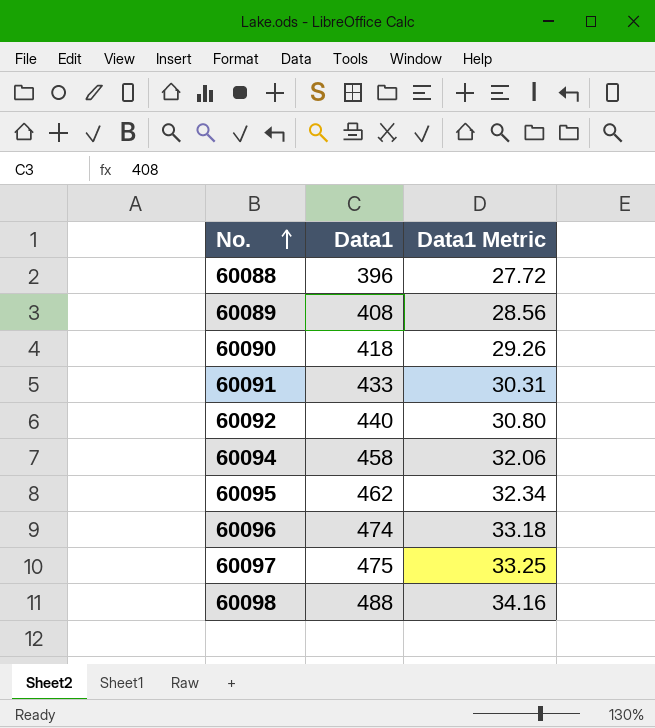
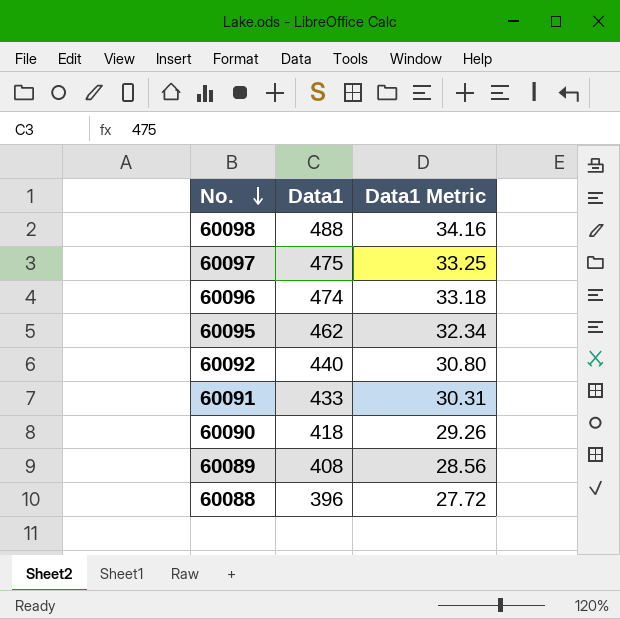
row order: No. ascending -> No. descending
row 60094: 458 | 32.06 -> none

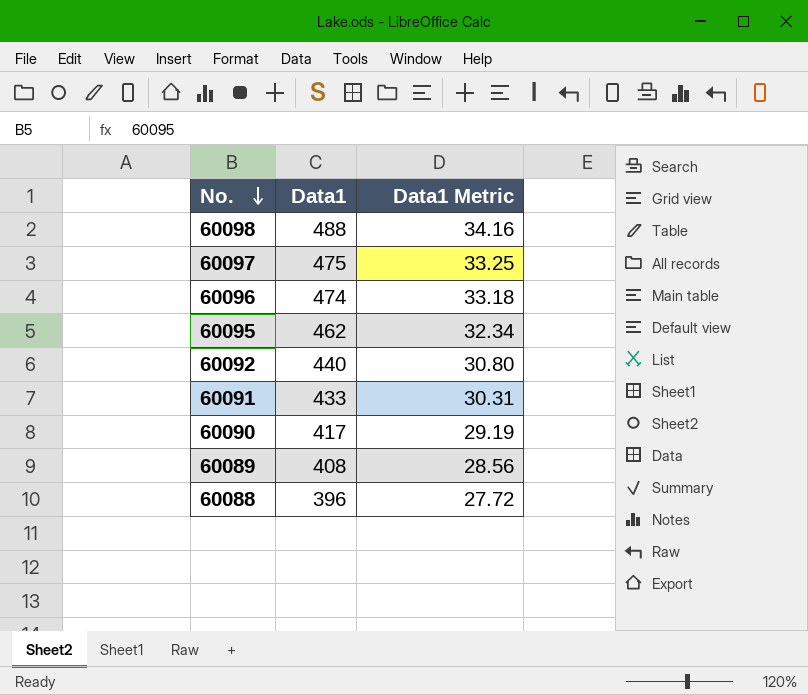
60090 | Data1: 418 -> 417
60090 | Data1 Metric: 29.26 -> 29.19

